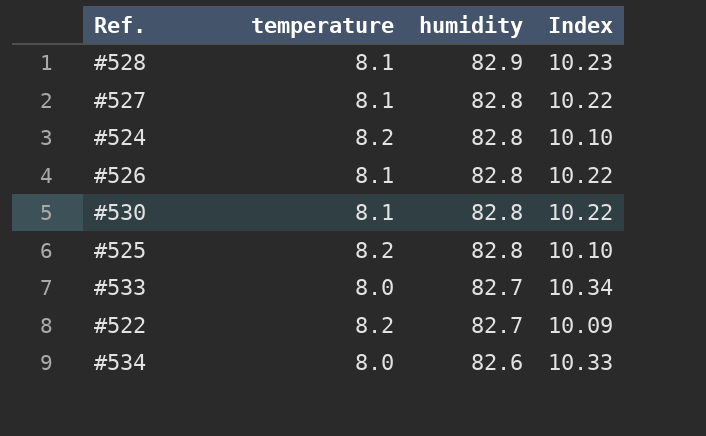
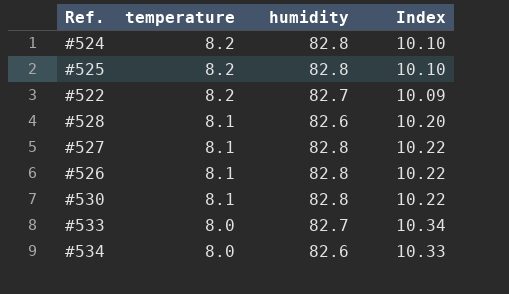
row order: humidity descending -> temperature descending
#528 | humidity: 82.9 -> 82.6
#528 | Index: 10.23 -> 10.20

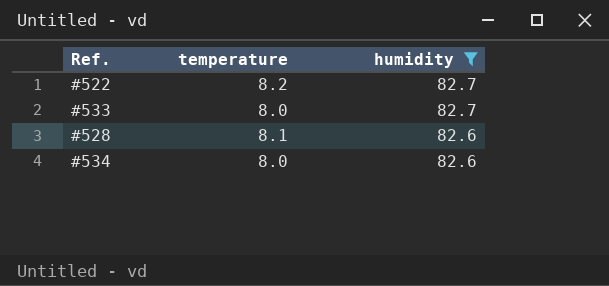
filter: none -> humidity != 82.8
row order: temperature descending -> humidity descending
column Index | formula: [humidity] / [temperature] -> none

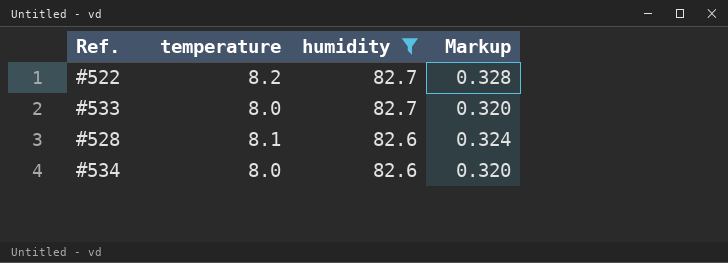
column Markup | formula: none -> [temperature] * 0.04

